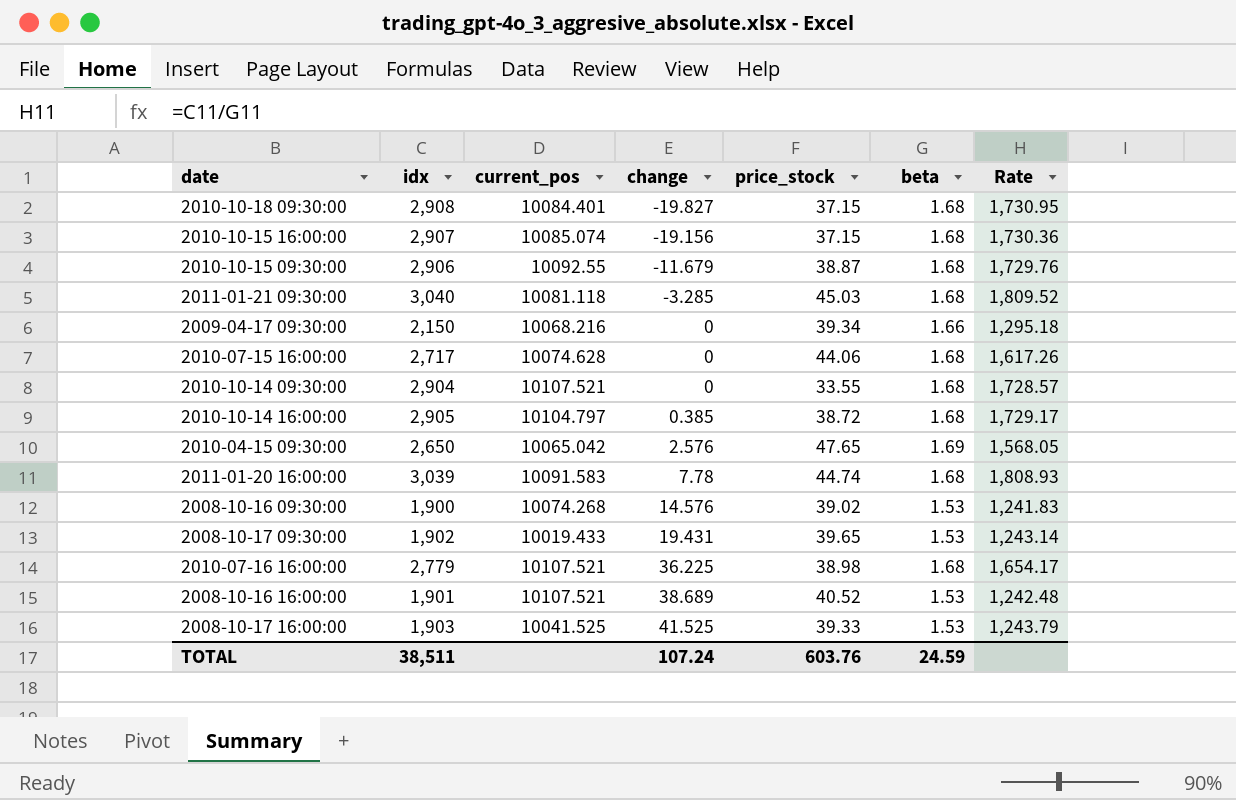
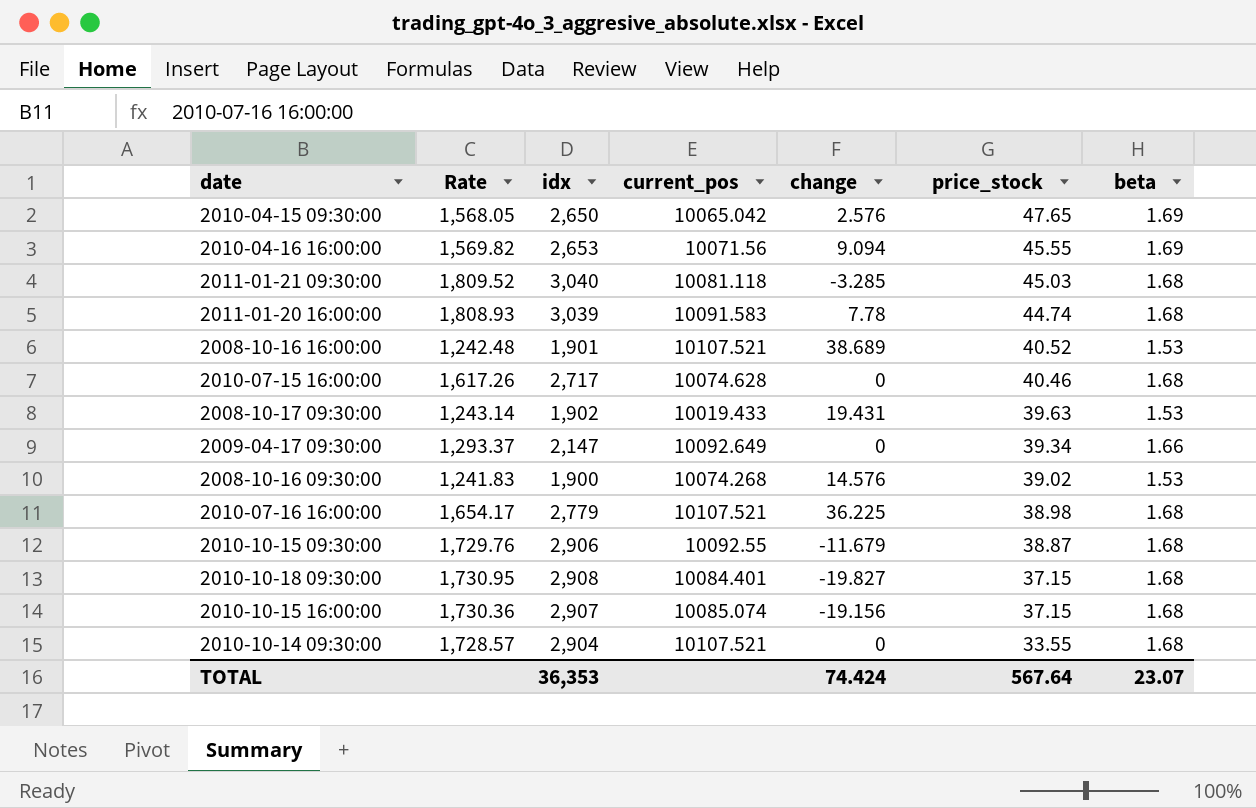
row order: change ascending -> price_stock descending
column Rate | position: 7 -> 2
row 2010-10-14 16:00:00: 2,905 | 10104.797 | 0.385 | 38.72 | 1.68 | 1,729.17 -> none
row 2008-10-17 16:00:00: 1,903 | 10041.525 | 41.525 | 39.33 | 1.53 | 1,243.79 -> none
row 2010-04-16 16:00:00: none -> 1,569.82 | 2,653 | 10071.56 | 9.094 | 45.55 | 1.69
2010-07-15 16:00:00 | price_stock: 44.06 -> 40.46
2008-10-17 09:30:00 | price_stock: 39.65 -> 39.63
2009-04-17 09:30:00 | Rate: 1,295.18 -> 1,293.37
2009-04-17 09:30:00 | idx: 2,150 -> 2,147
2009-04-17 09:30:00 | current_pos: 10068.216 -> 10092.649
TOTAL | idx: 38,511 -> 36,353
TOTAL | change: 107.24 -> 74.424
TOTAL | price_stock: 603.76 -> 567.64
TOTAL | beta: 24.59 -> 23.07

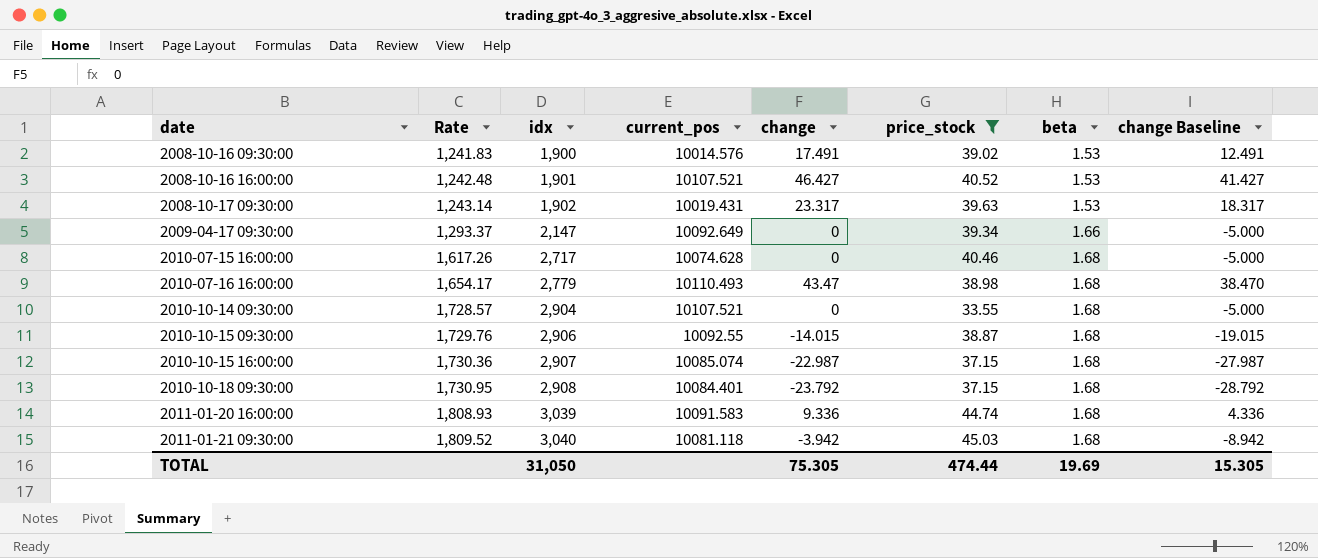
filter: none -> price_stock <= 45.03
row order: price_stock descending -> date ascending
column change Baseline | formula: none -> [change] - 5
2008-10-16 09:30:00 | current_pos: 10074.268 -> 10014.576
2008-10-16 09:30:00 | change: 14.576 -> 17.491
2008-10-16 16:00:00 | change: 38.689 -> 46.427
2008-10-17 09:30:00 | current_pos: 10019.433 -> 10019.431
2008-10-17 09:30:00 | change: 19.431 -> 23.317
2010-07-16 16:00:00 | current_pos: 10107.521 -> 10110.493
2010-07-16 16:00:00 | change: 36.225 -> 43.47
2010-10-15 09:30:00 | change: -11.679 -> -14.015
2010-10-15 16:00:00 | change: -19.156 -> -22.987
2010-10-18 09:30:00 | change: -19.827 -> -23.792
2011-01-20 16:00:00 | change: 7.78 -> 9.336
2011-01-21 09:30:00 | change: -3.285 -> -3.942
TOTAL | idx: 36,353 -> 31,050
TOTAL | change: 74.424 -> 75.305
TOTAL | price_stock: 567.64 -> 474.44
TOTAL | beta: 23.07 -> 19.69

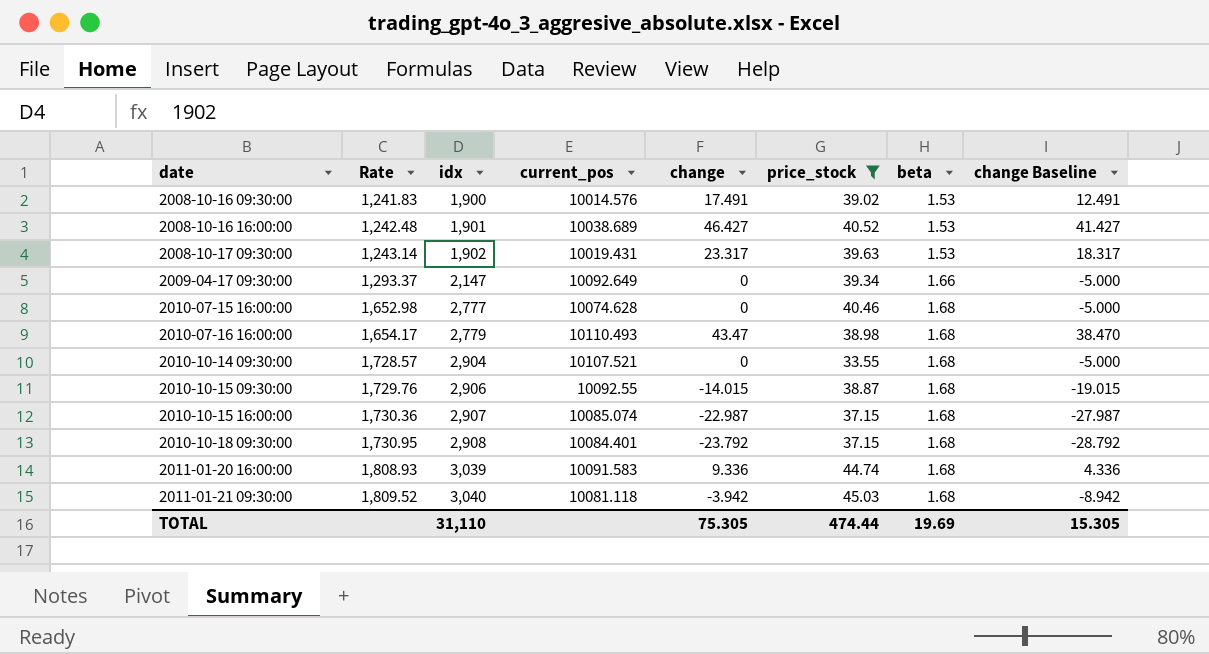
2008-10-16 16:00:00 | current_pos: 10107.521 -> 10038.689
2010-07-15 16:00:00 | Rate: 1,617.26 -> 1,652.98
2010-07-15 16:00:00 | idx: 2,717 -> 2,777
TOTAL | idx: 31,050 -> 31,110

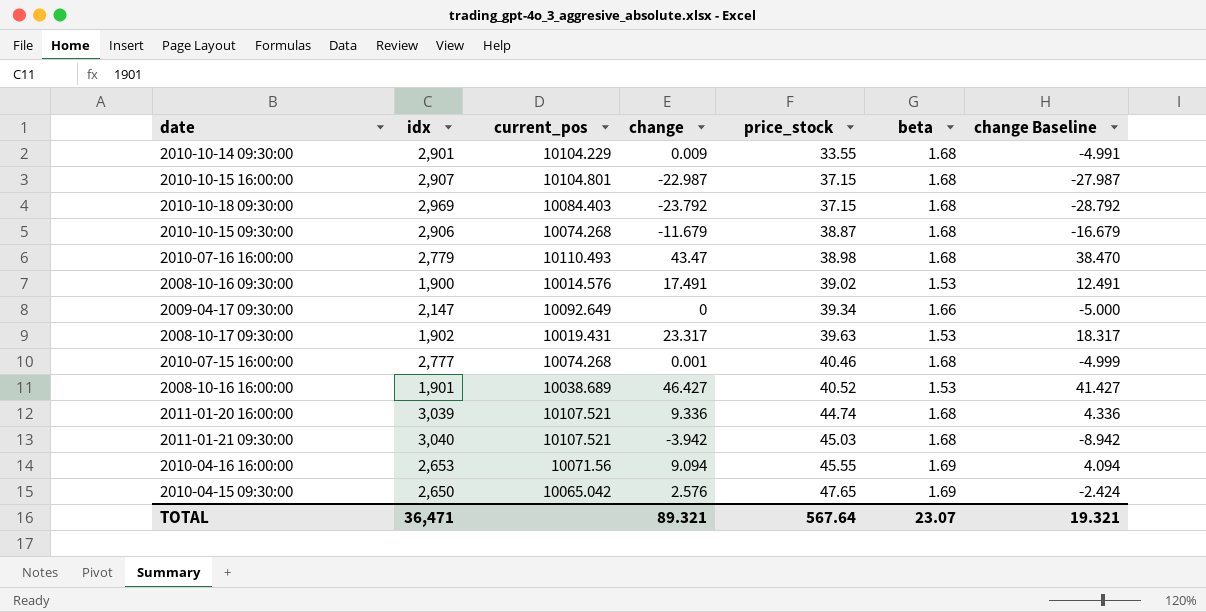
filter: price_stock <= 45.03 -> none
row order: date ascending -> price_stock ascending
column Rate | formula: [idx] / [beta] -> none
2010-10-14 09:30:00 | idx: 2,904 -> 2,901
2010-10-14 09:30:00 | current_pos: 10107.521 -> 10104.229
2010-10-14 09:30:00 | change: 0 -> 0.009
2010-10-14 09:30:00 | change Baseline: -5.000 -> -4.991
2010-10-15 16:00:00 | current_pos: 10085.074 -> 10104.801
2010-10-18 09:30:00 | idx: 2,908 -> 2,969
2010-10-18 09:30:00 | current_pos: 10084.401 -> 10084.403
2010-10-15 09:30:00 | current_pos: 10092.55 -> 10074.268
2010-10-15 09:30:00 | change: -14.015 -> -11.679
2010-10-15 09:30:00 | change Baseline: -19.015 -> -16.679
2010-07-15 16:00:00 | current_pos: 10074.628 -> 10074.268
2010-07-15 16:00:00 | change: 0 -> 0.001
2010-07-15 16:00:00 | change Baseline: -5.000 -> -4.999
2011-01-20 16:00:00 | current_pos: 10091.583 -> 10107.521
2011-01-21 09:30:00 | current_pos: 10081.118 -> 10107.521
TOTAL | idx: 31,110 -> 36,471
TOTAL | change: 75.305 -> 89.321
TOTAL | price_stock: 474.44 -> 567.64
TOTAL | beta: 19.69 -> 23.07
TOTAL | change Baseline: 15.305 -> 19.321

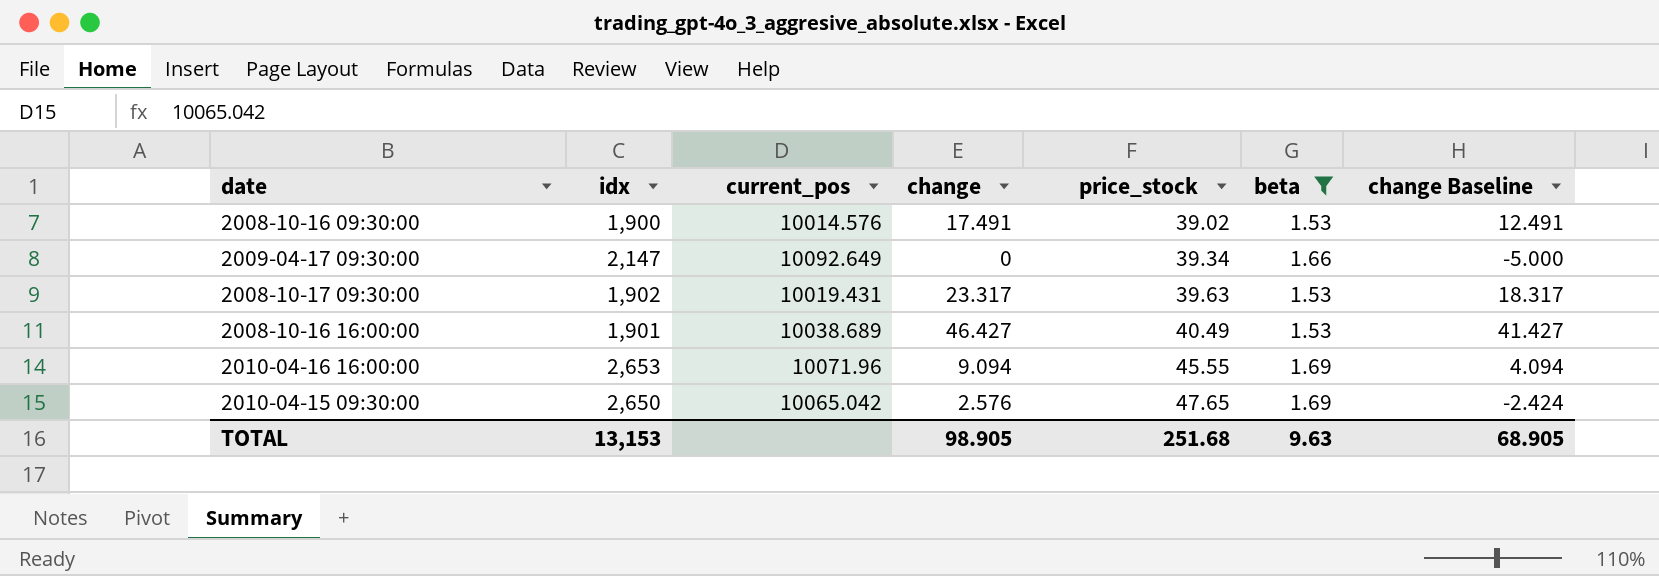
filter: none -> beta != 1.68
2008-10-16 16:00:00 | price_stock: 40.52 -> 40.49
2010-04-16 16:00:00 | current_pos: 10071.56 -> 10071.96
TOTAL | idx: 36,471 -> 13,153
TOTAL | change: 89.321 -> 98.905
TOTAL | price_stock: 567.64 -> 251.68
TOTAL | beta: 23.07 -> 9.63
TOTAL | change Baseline: 19.321 -> 68.905

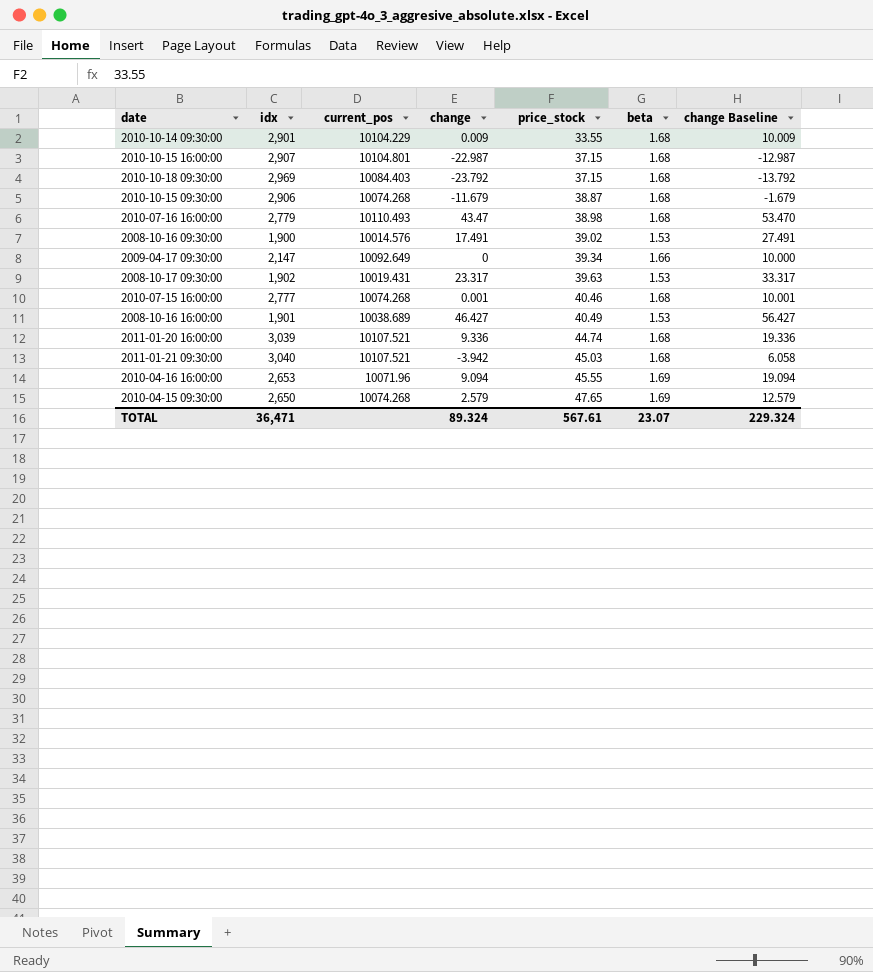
filter: beta != 1.68 -> none
column change Baseline | formula: [change] - 5 -> [change] + 10
2010-04-15 09:30:00 | current_pos: 10065.042 -> 10074.268
2010-04-15 09:30:00 | change: 2.576 -> 2.579
TOTAL | idx: 13,153 -> 36,471
TOTAL | change: 98.905 -> 89.324
TOTAL | price_stock: 251.68 -> 567.61
TOTAL | beta: 9.63 -> 23.07
TOTAL | change Baseline: 68.905 -> 229.324

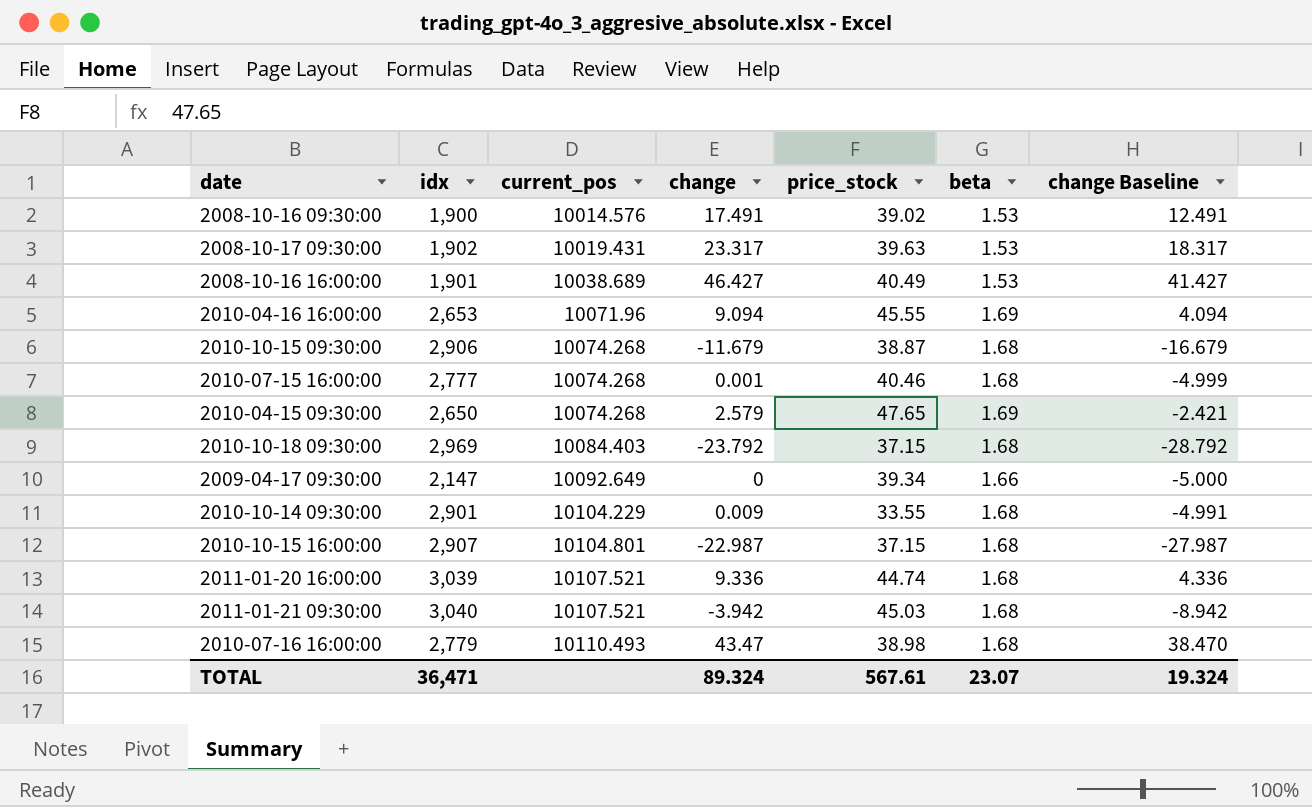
row order: price_stock ascending -> current_pos ascending
column change Baseline | formula: [change] + 10 -> [change] - 5
TOTAL | change Baseline: 229.324 -> 19.324

